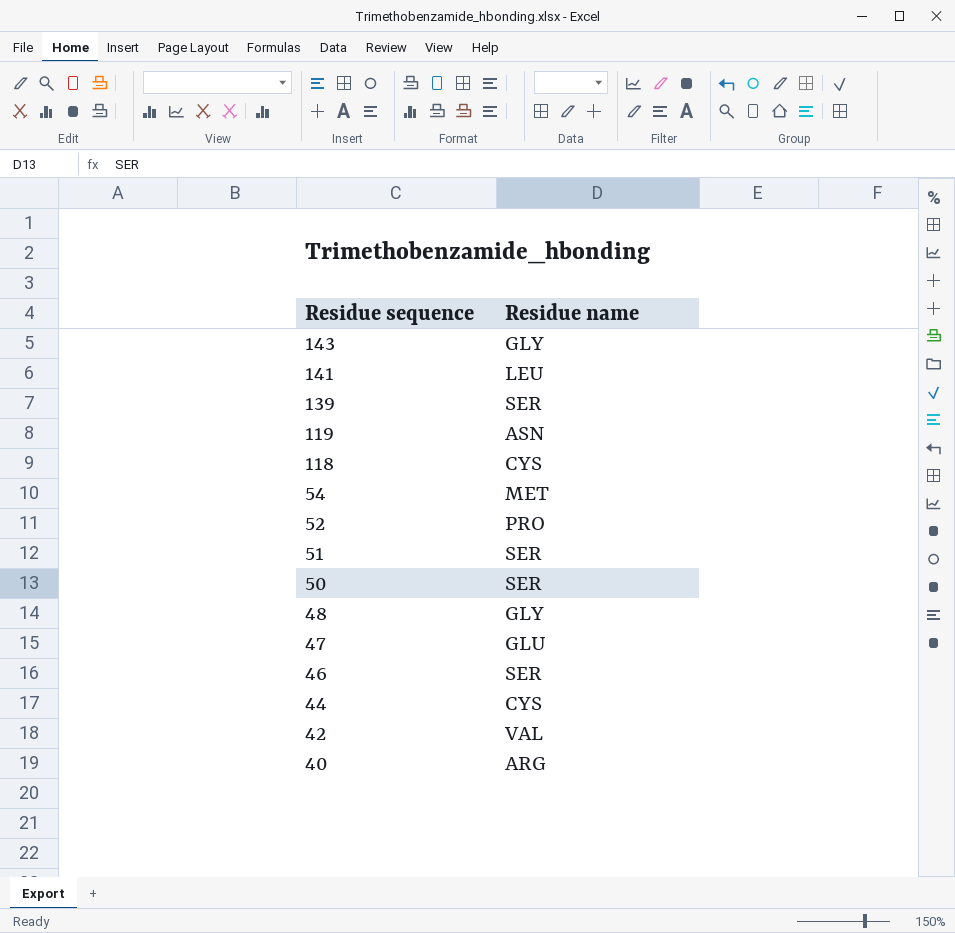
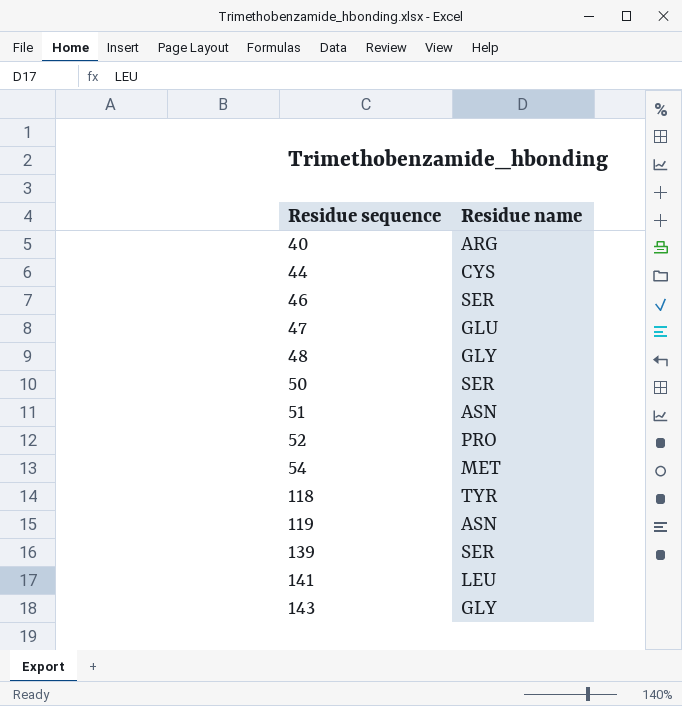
row order: Residue sequence descending -> Residue sequence ascending
row 42: VAL -> none
51 | Residue name: SER -> ASN
118 | Residue name: CYS -> TYR

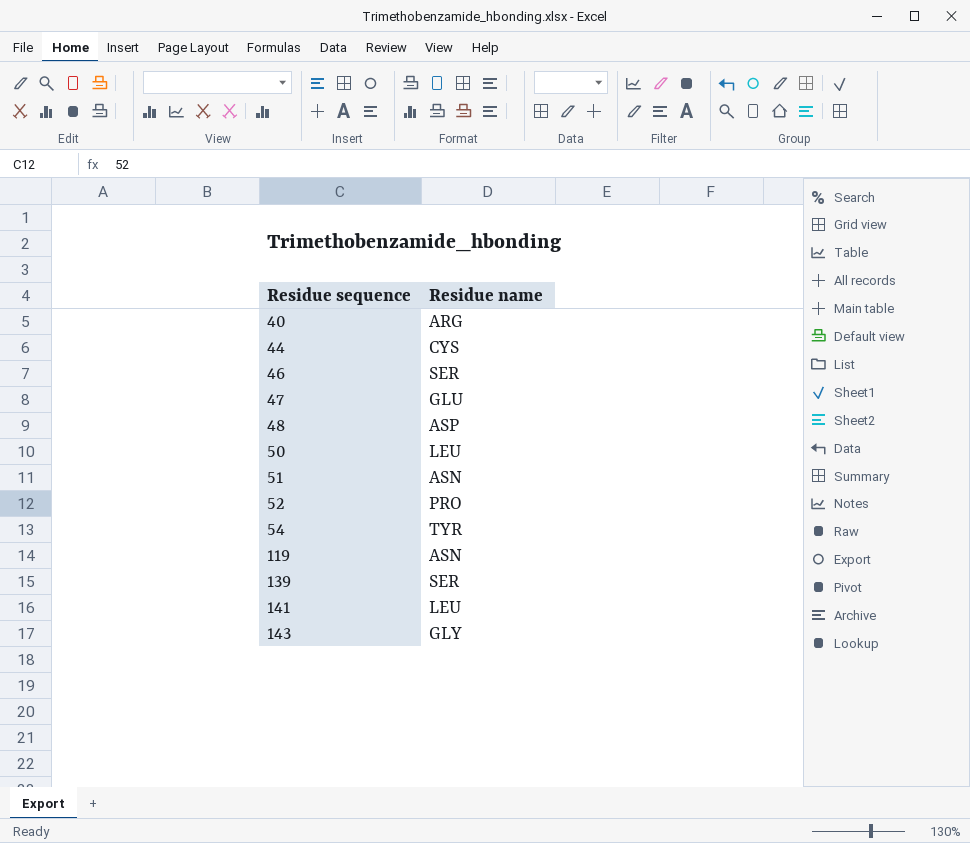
row 118: TYR -> none
48 | Residue name: GLY -> ASP
50 | Residue name: SER -> LEU
54 | Residue name: MET -> TYR

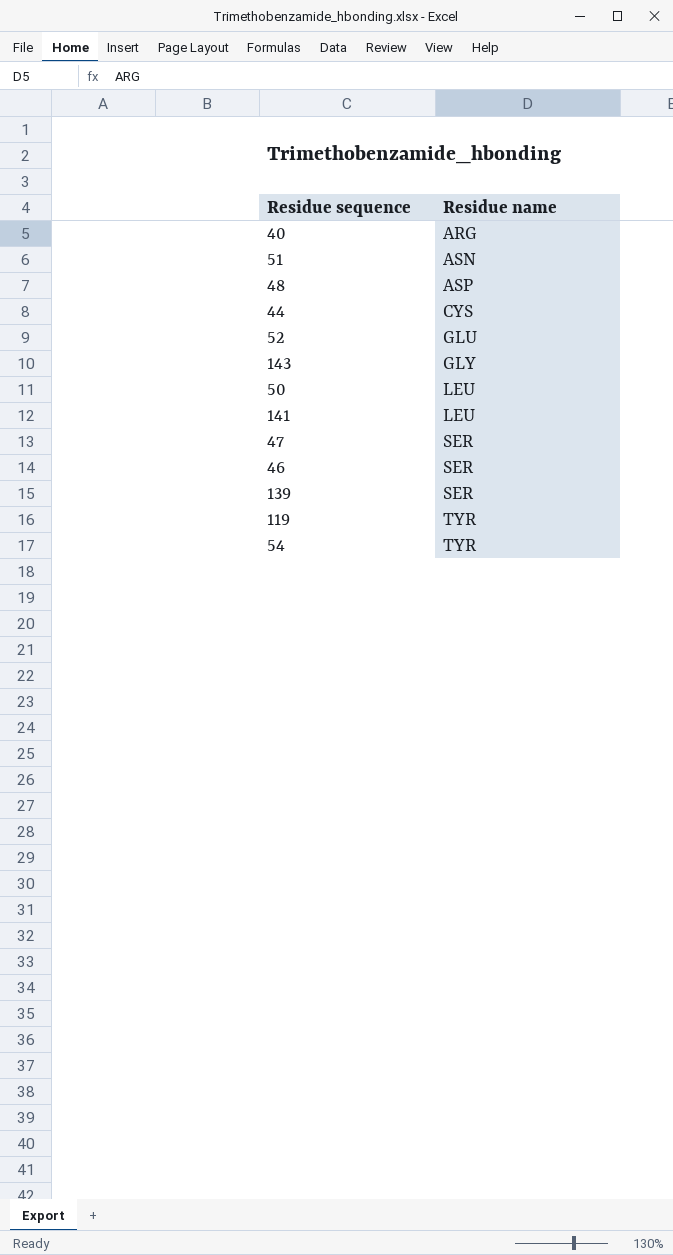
row order: Residue sequence ascending -> Residue name ascending
52 | Residue name: PRO -> GLU
47 | Residue name: GLU -> SER
119 | Residue name: ASN -> TYR

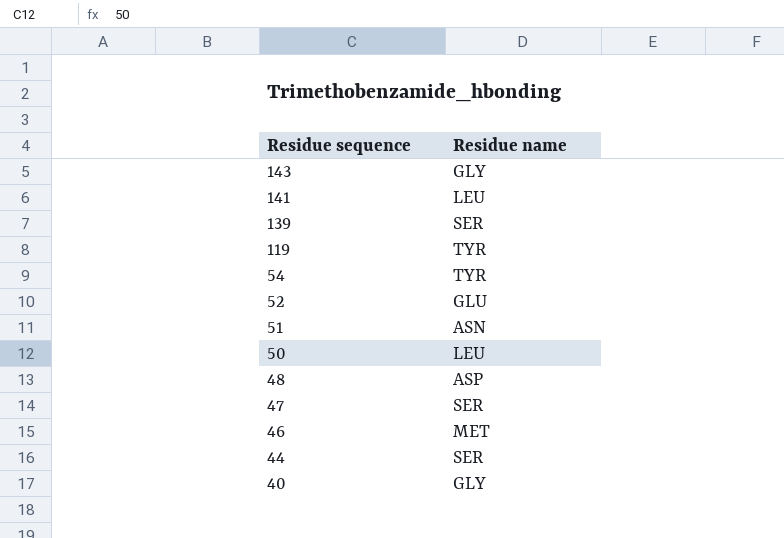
row order: Residue name ascending -> Residue sequence descending
46 | Residue name: SER -> MET
44 | Residue name: CYS -> SER
40 | Residue name: ARG -> GLY

